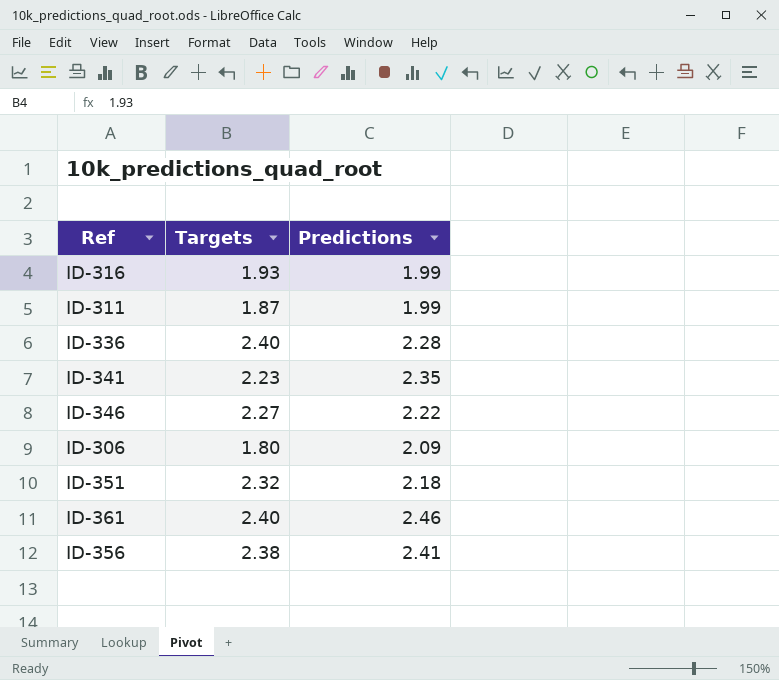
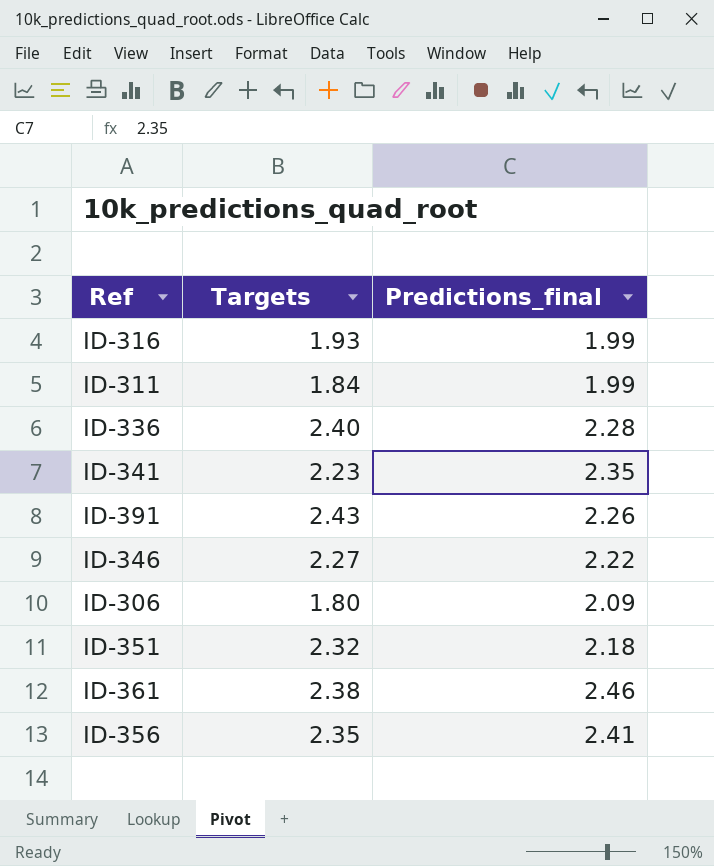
column name: Predictions -> Predictions_final
ID-311 | Targets: 1.87 -> 1.84
row ID-391: none -> 2.43 | 2.26
ID-361 | Targets: 2.40 -> 2.38
ID-356 | Targets: 2.38 -> 2.35

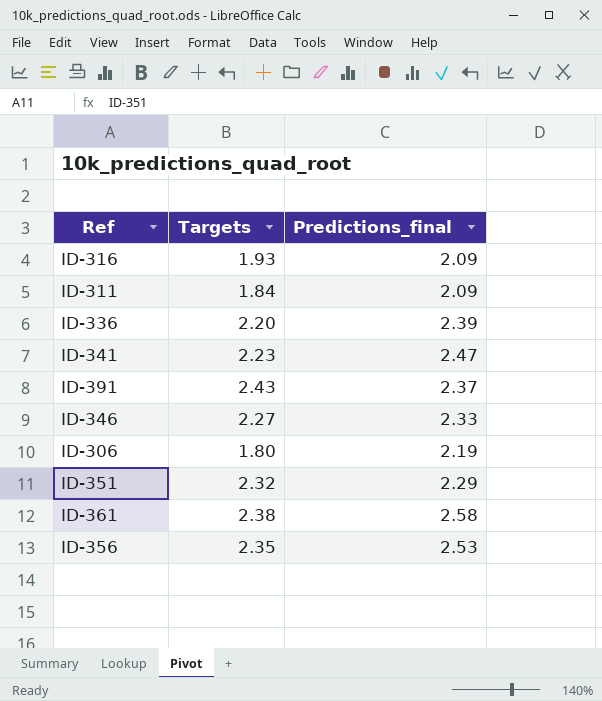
ID-316 | Predictions_final: 1.99 -> 2.09
ID-311 | Predictions_final: 1.99 -> 2.09
ID-336 | Targets: 2.40 -> 2.20
ID-336 | Predictions_final: 2.28 -> 2.39
ID-341 | Predictions_final: 2.35 -> 2.47
ID-391 | Predictions_final: 2.26 -> 2.37
ID-346 | Predictions_final: 2.22 -> 2.33
ID-306 | Predictions_final: 2.09 -> 2.19
ID-351 | Predictions_final: 2.18 -> 2.29
ID-361 | Predictions_final: 2.46 -> 2.58
ID-356 | Predictions_final: 2.41 -> 2.53

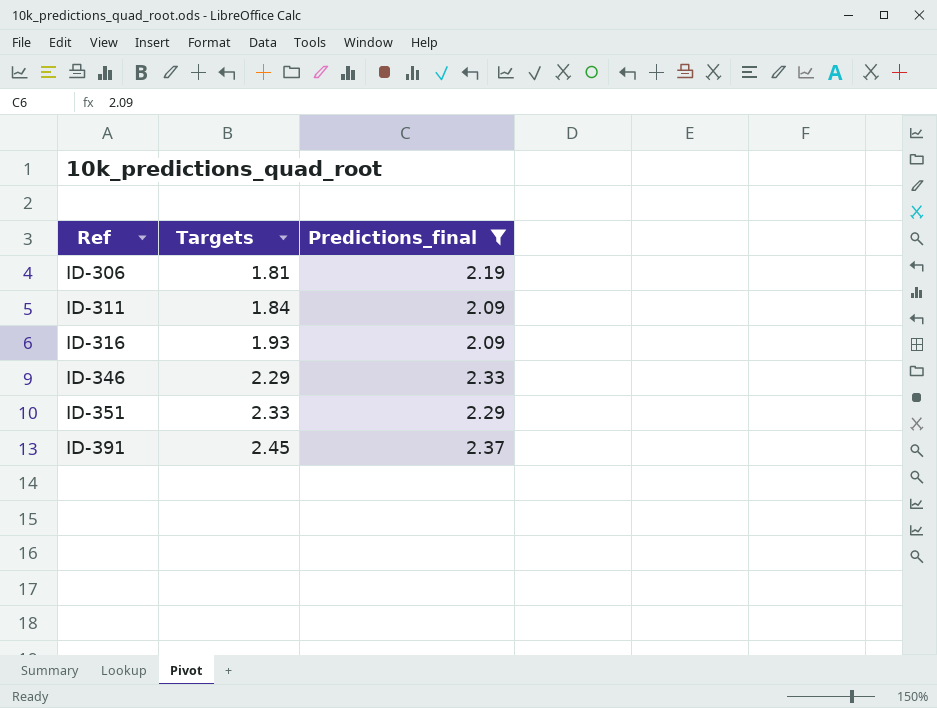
filter: none -> Predictions_final <= 2.37
row order: none -> Ref ascending
ID-306 | Targets: 1.80 -> 1.81
ID-346 | Targets: 2.27 -> 2.29
ID-351 | Targets: 2.32 -> 2.33
ID-391 | Targets: 2.43 -> 2.45

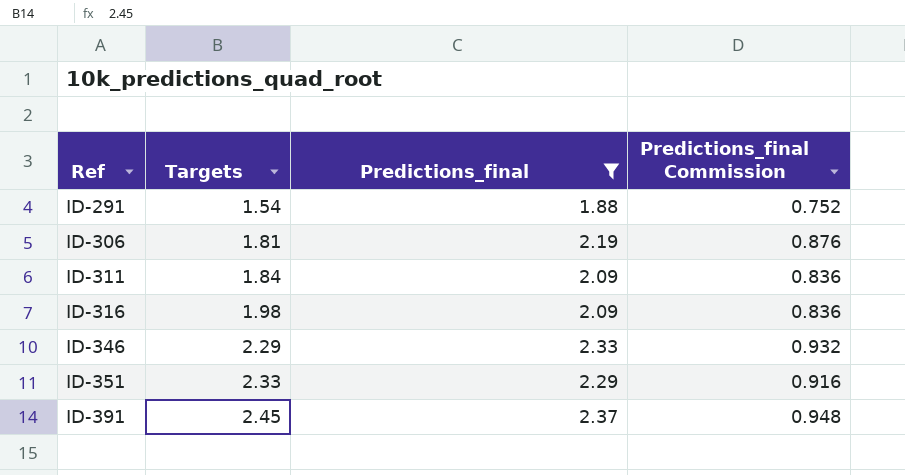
column Predictions_final Commission | formula: none -> [Predictions_final] * 0.4
row ID-291: none -> 1.54 | 1.88 | 0.752
ID-316 | Targets: 1.93 -> 1.98

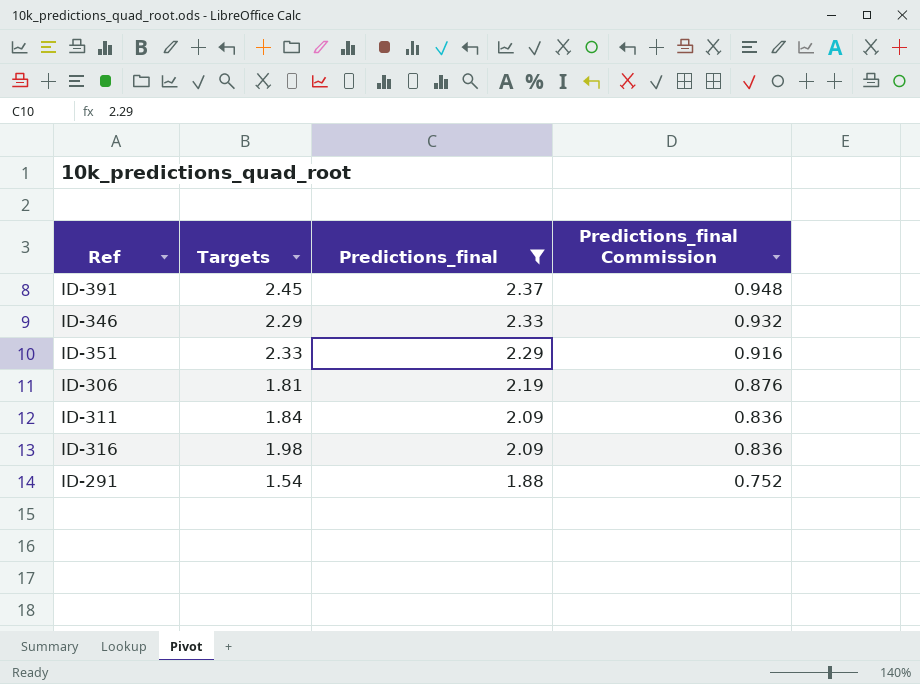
row order: Ref ascending -> Predictions_final descending

